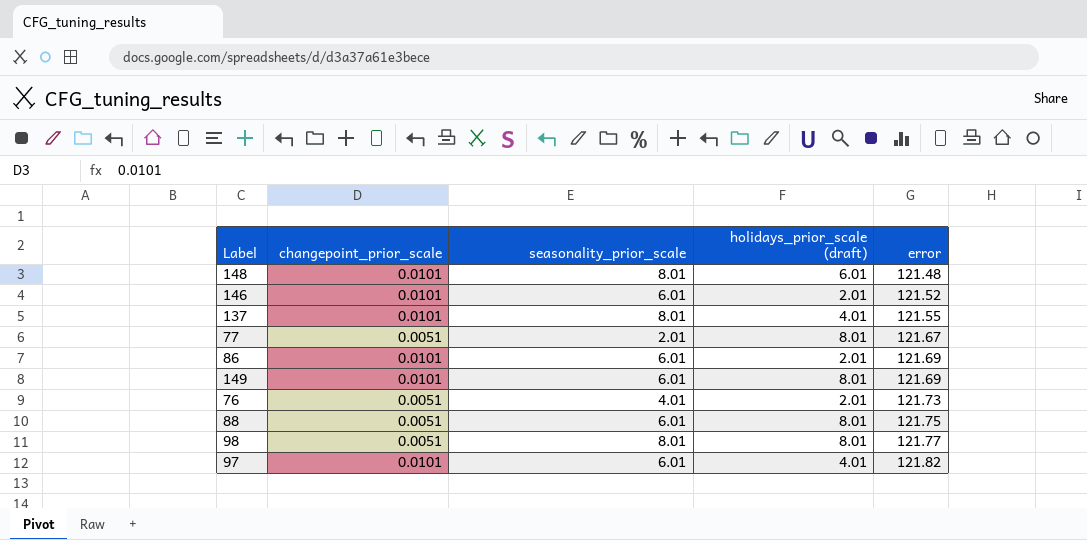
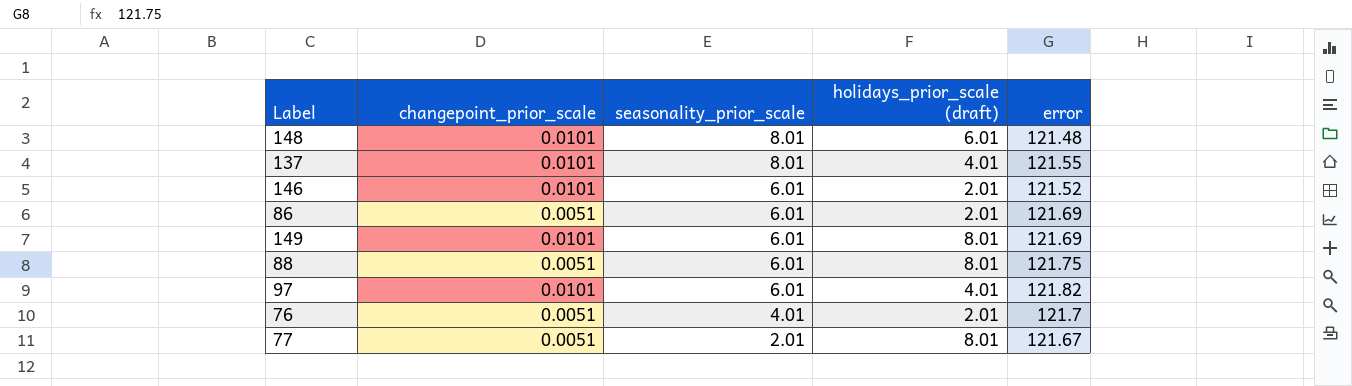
row order: error ascending -> seasonality_prior_scale descending
row 98: 0.0051 | 8.01 | 8.01 | 121.77 -> none
86 | changepoint_prior_scale: 0.0101 -> 0.0051
76 | error: 121.73 -> 121.7

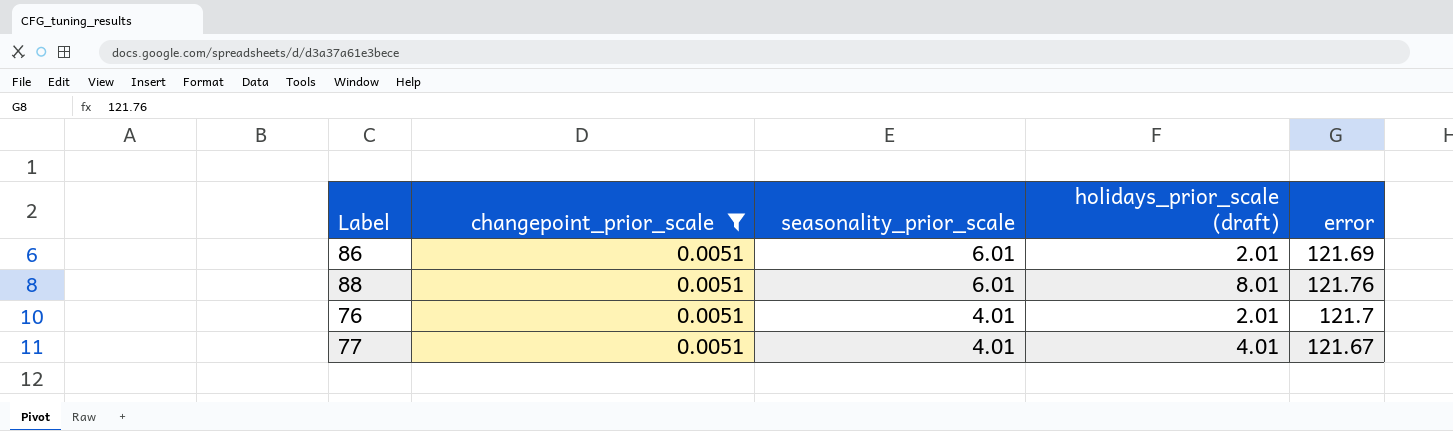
filter: none -> changepoint_prior_scale = 0.0051
88 | error: 121.75 -> 121.76
77 | seasonality_prior_scale: 2.01 -> 4.01
77 | holidays_prior_scale (draft): 8.01 -> 4.01

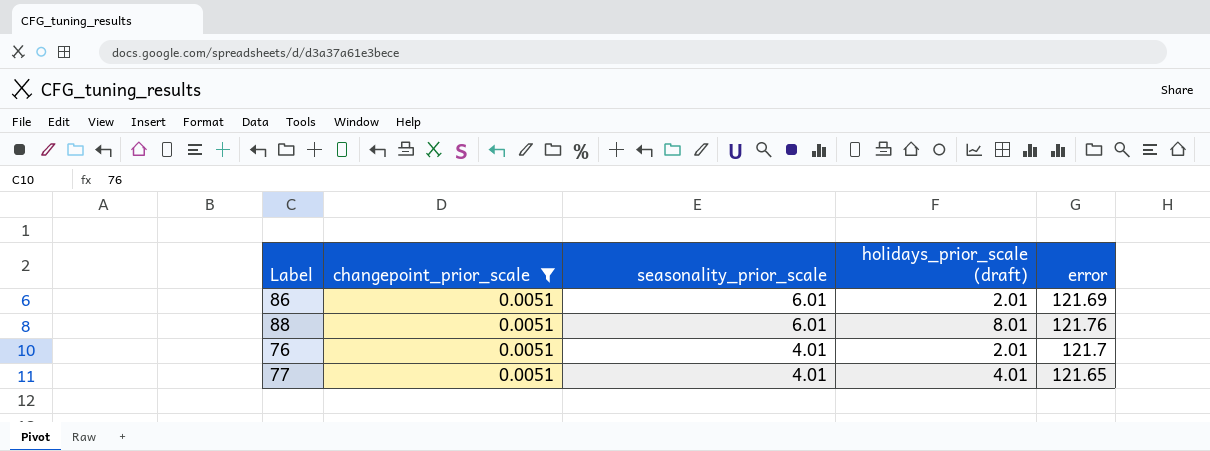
77 | error: 121.67 -> 121.65

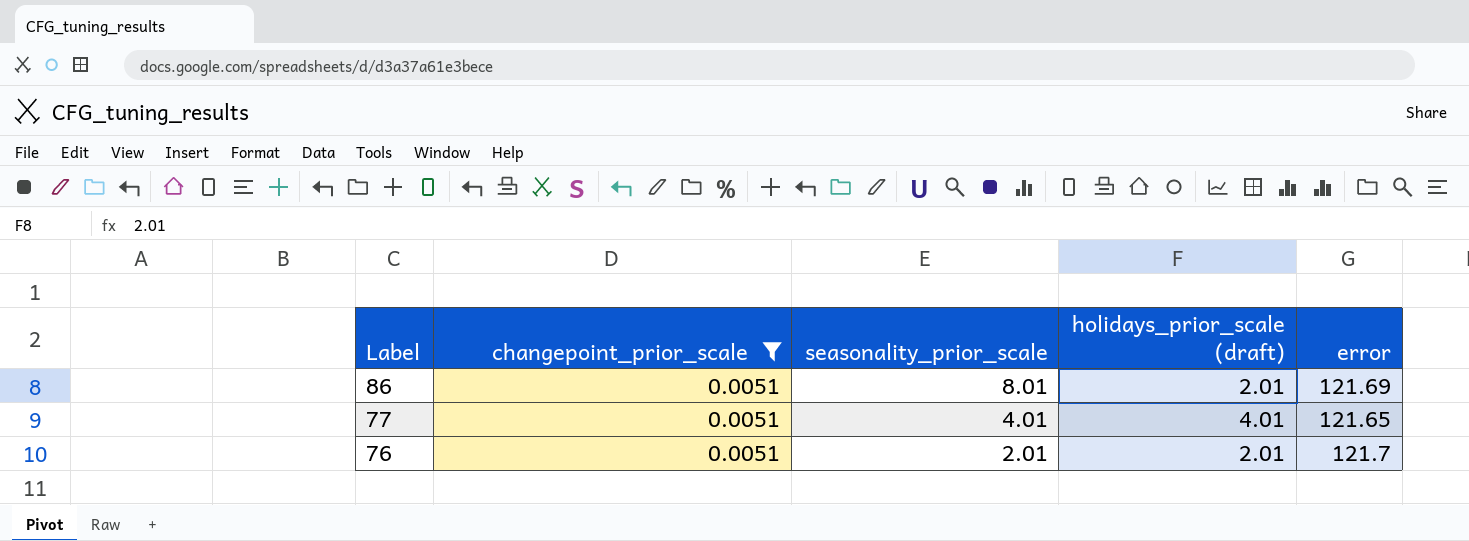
row order: seasonality_prior_scale descending -> Label descending
row 88: 0.0051 | 6.01 | 8.01 | 121.76 -> none
86 | seasonality_prior_scale: 6.01 -> 8.01
76 | seasonality_prior_scale: 4.01 -> 2.01

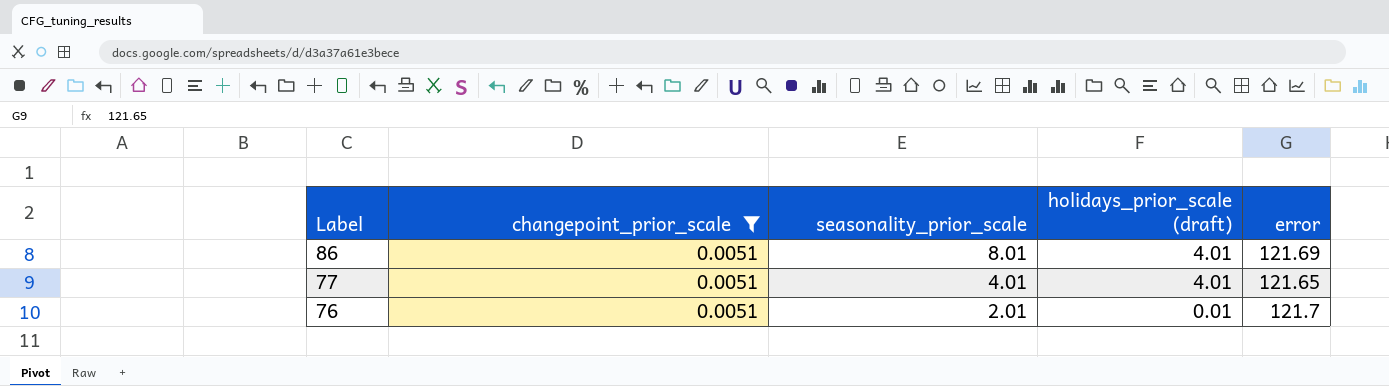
86 | holidays_prior_scale (draft): 2.01 -> 4.01
76 | holidays_prior_scale (draft): 2.01 -> 0.01

